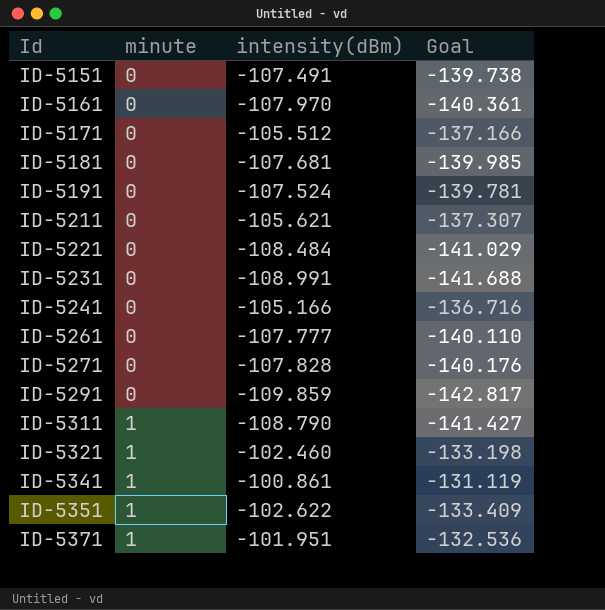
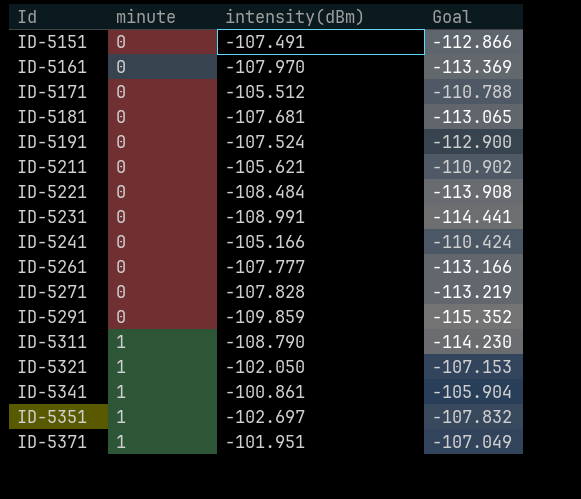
column Goal | formula: [intensity(dBm)] * 1.3 -> [intensity(dBm)] * 1.05
ID-5321 | intensity(dBm): -102.460 -> -102.050
ID-5351 | intensity(dBm): -102.622 -> -102.697

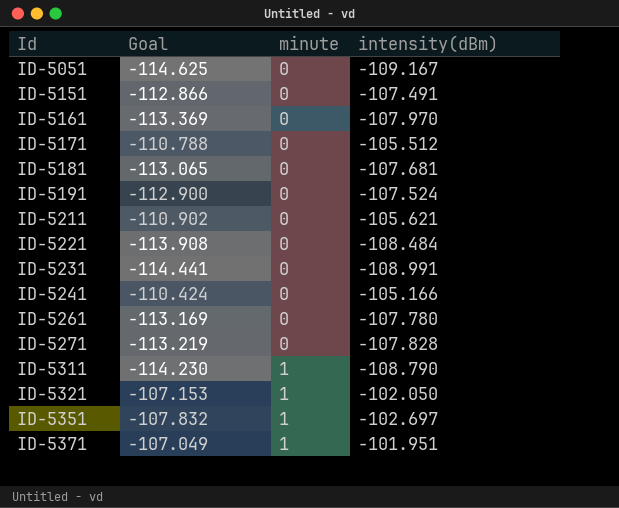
column Goal | position: 4 -> 2
row ID-5291: 0 | -109.859 | -115.352 -> none
row ID-5341: 1 | -100.861 | -105.904 -> none
row ID-5051: none -> -114.625 | 0 | -109.167
ID-5261 | Goal: -113.166 -> -113.169
ID-5261 | intensity(dBm): -107.777 -> -107.780

